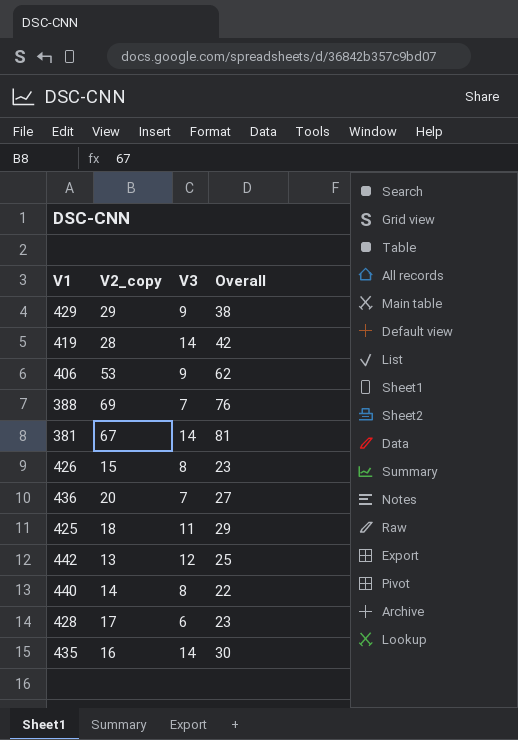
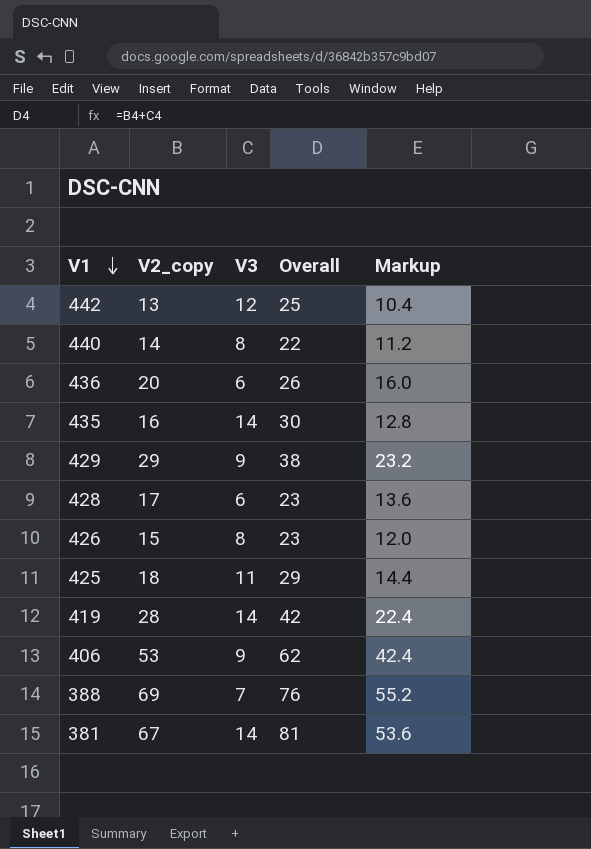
row order: none -> V1 descending
column Markup | formula: none -> [V2_copy] * 0.8
436 | V3: 7 -> 6
436 | Overall: 27 -> 26

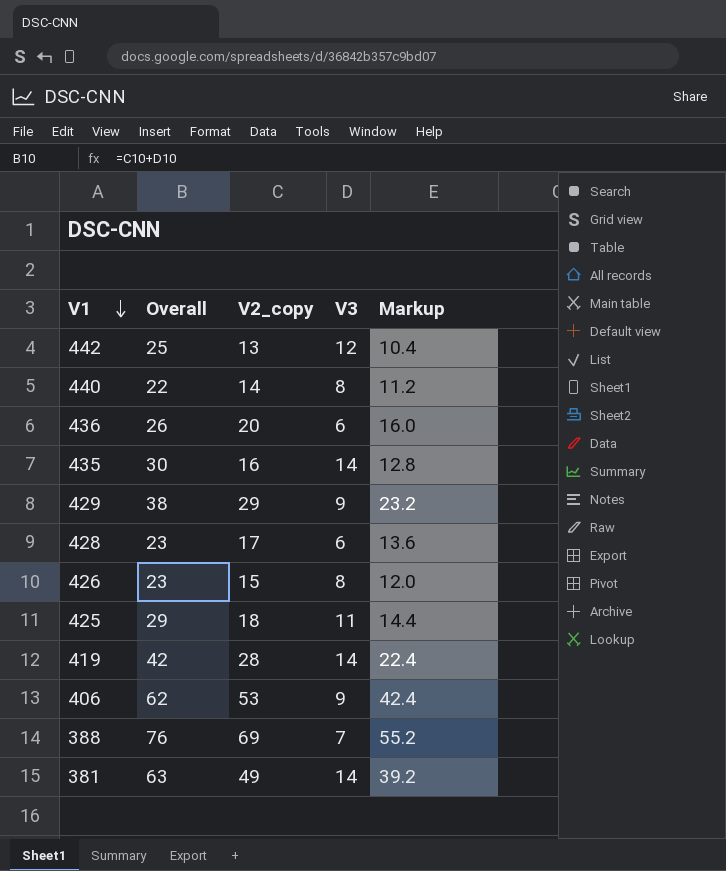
column Overall | position: 4 -> 2
381 | Overall: 81 -> 63
381 | V2_copy: 67 -> 49
381 | Markup: 53.6 -> 39.2

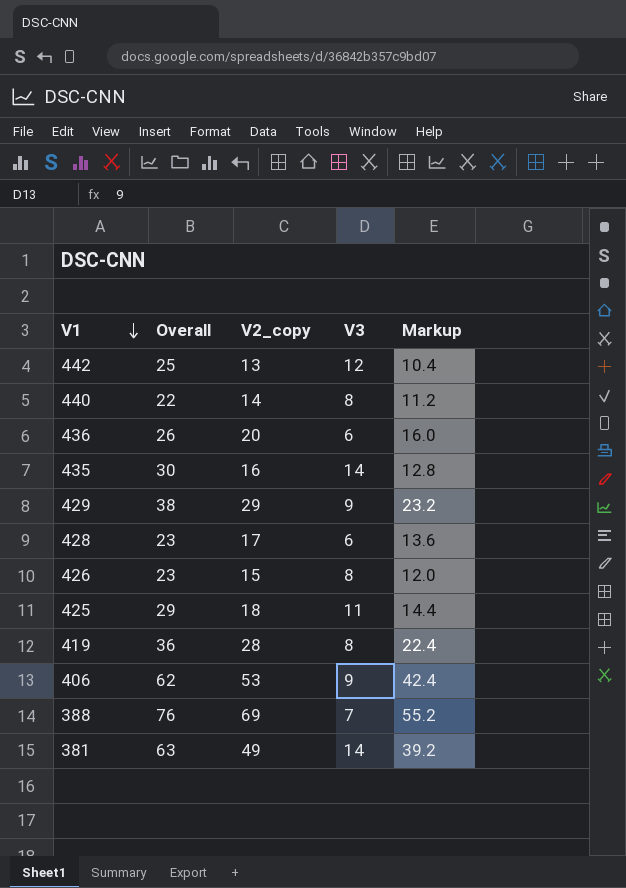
419 | Overall: 42 -> 36
419 | V3: 14 -> 8

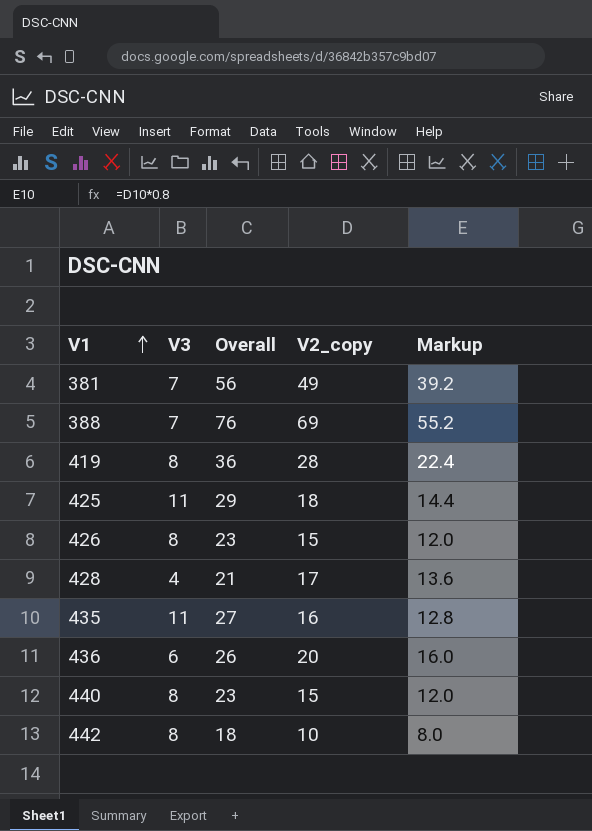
row order: V1 descending -> V1 ascending
column V3 | position: 4 -> 2
row 429: 38 | 29 | 9 | 23.2 -> none
row 406: 62 | 53 | 9 | 42.4 -> none
381 | V3: 14 -> 7
381 | Overall: 63 -> 56
428 | V3: 6 -> 4
428 | Overall: 23 -> 21
435 | V3: 14 -> 11
435 | Overall: 30 -> 27
440 | Overall: 22 -> 23
440 | V2_copy: 14 -> 15
440 | Markup: 11.2 -> 12.0
442 | V3: 12 -> 8
442 | Overall: 25 -> 18
442 | V2_copy: 13 -> 10
442 | Markup: 10.4 -> 8.0

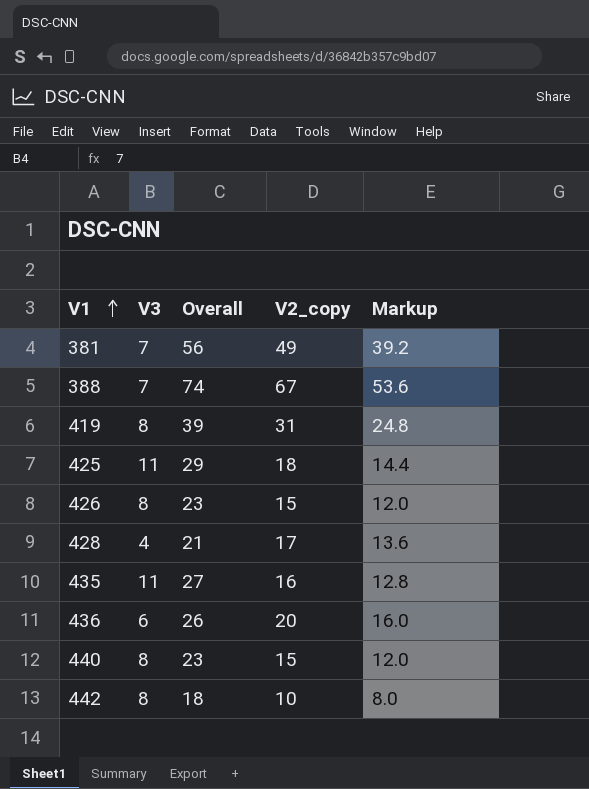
388 | Overall: 76 -> 74
388 | V2_copy: 69 -> 67
388 | Markup: 55.2 -> 53.6
419 | Overall: 36 -> 39
419 | V2_copy: 28 -> 31
419 | Markup: 22.4 -> 24.8

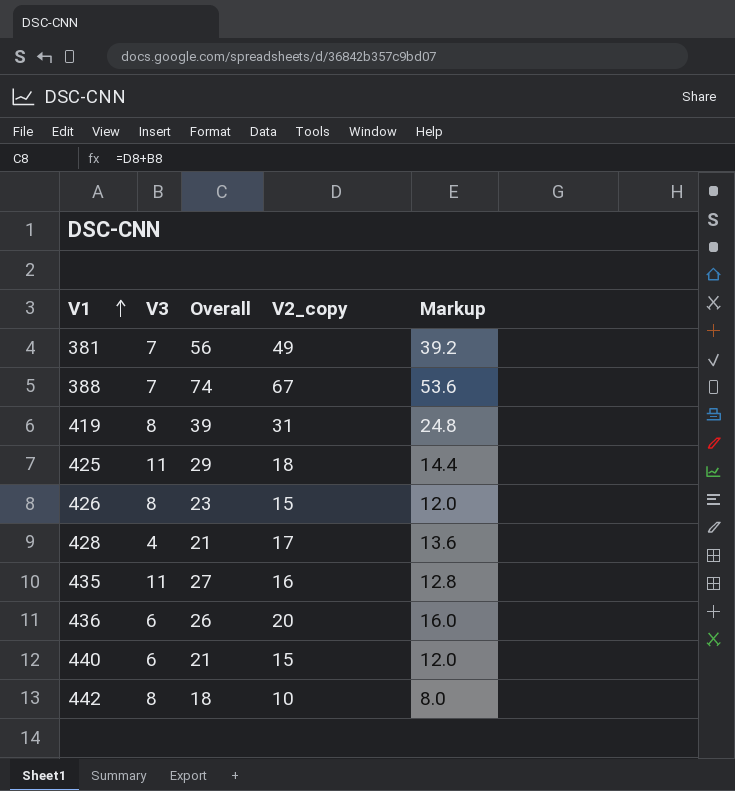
440 | V3: 8 -> 6
440 | Overall: 23 -> 21

